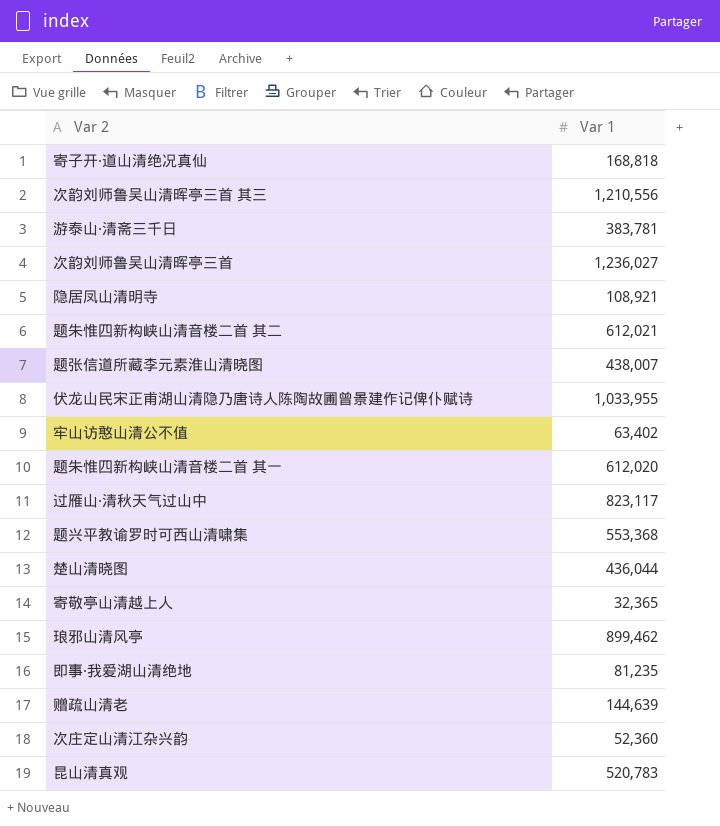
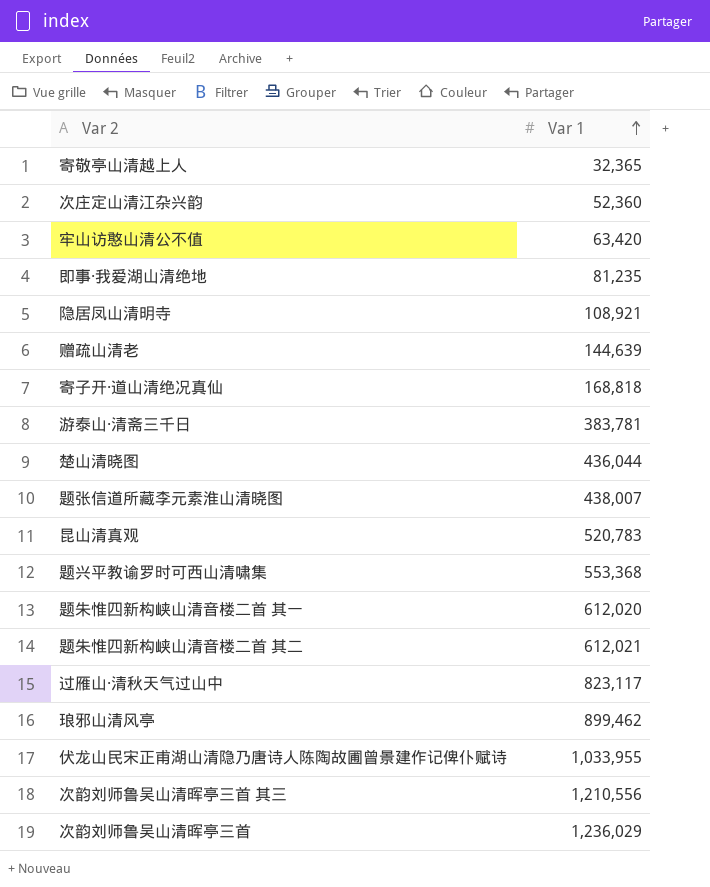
row order: none -> Var 1 ascending
牢山访憨山清公不值 | Var 1: 63,402 -> 63,420
次韵刘师鲁吴山清晖亭三首 | Var 1: 1,236,027 -> 1,236,029

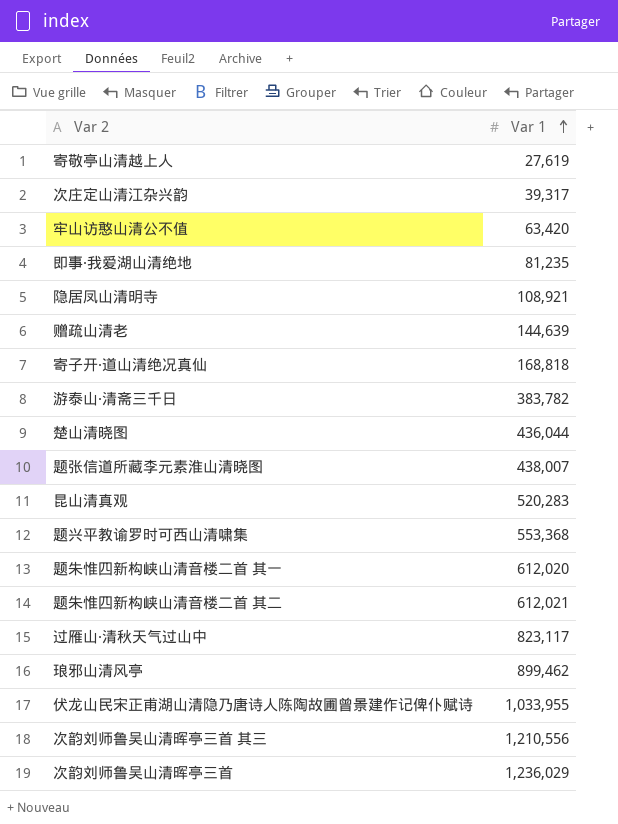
寄敬亭山清越上人 | Var 1: 32,365 -> 27,619
次庄定山清江杂兴韵 | Var 1: 52,360 -> 39,317
游泰山·清斋三千日 | Var 1: 383,781 -> 383,782
昆山清真观 | Var 1: 520,783 -> 520,283

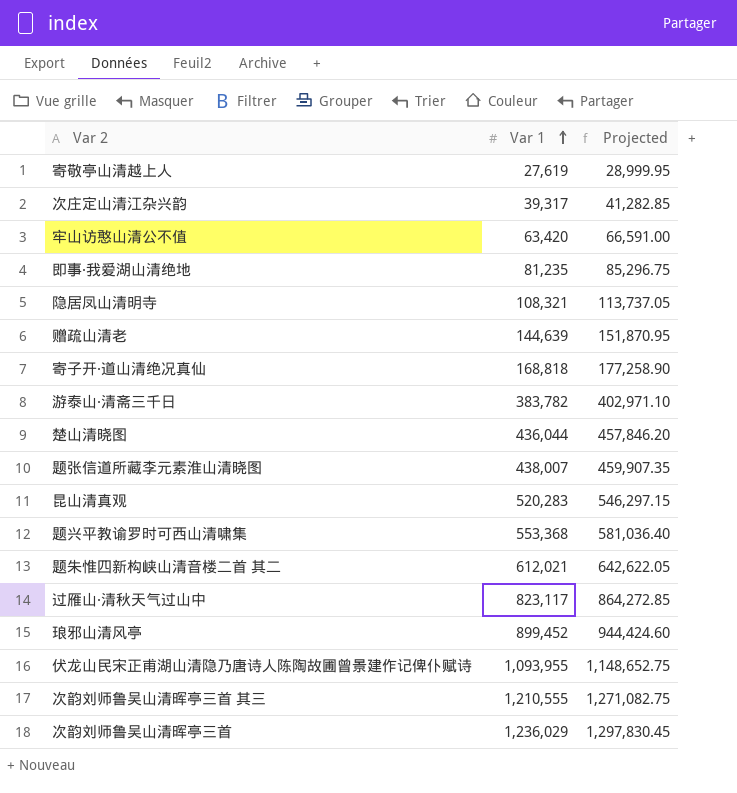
column Projected | formula: none -> [Var 1] * 1.05
row 题朱惟四新构峡山清音楼二首 其一: 612,020 -> none
隐居凤山清明寺 | Var 1: 108,921 -> 108,321
琅邪山清风亭 | Var 1: 899,462 -> 899,452
伏龙山民宋正甫湖山清隐乃唐诗人陈陶故圃曾景建作记俾仆赋诗 | Var 1: 1,033,955 -> 1,093,955
次韵刘师鲁吴山清晖亭三首 其三 | Var 1: 1,210,556 -> 1,210,555

